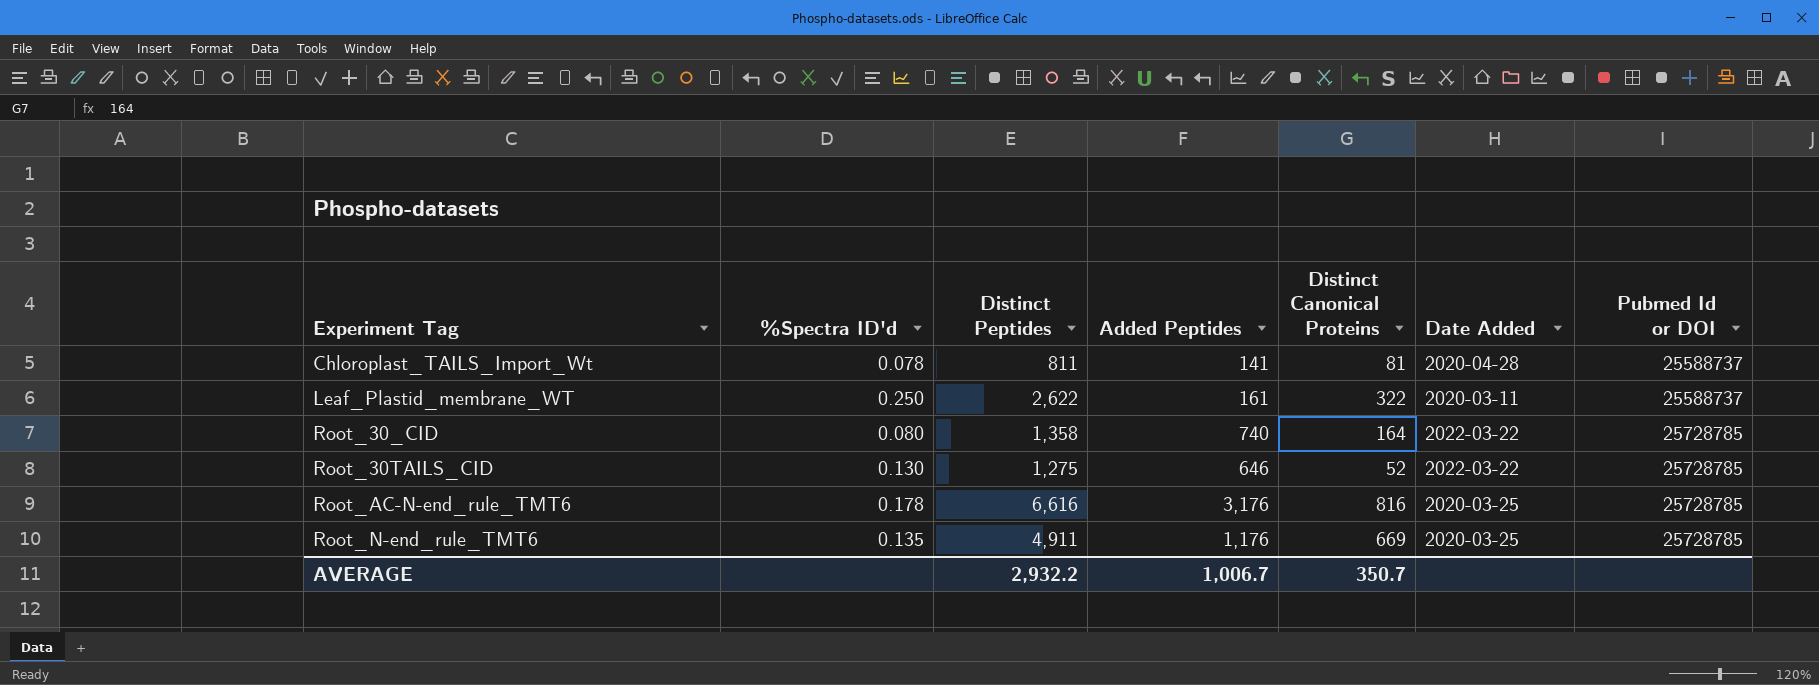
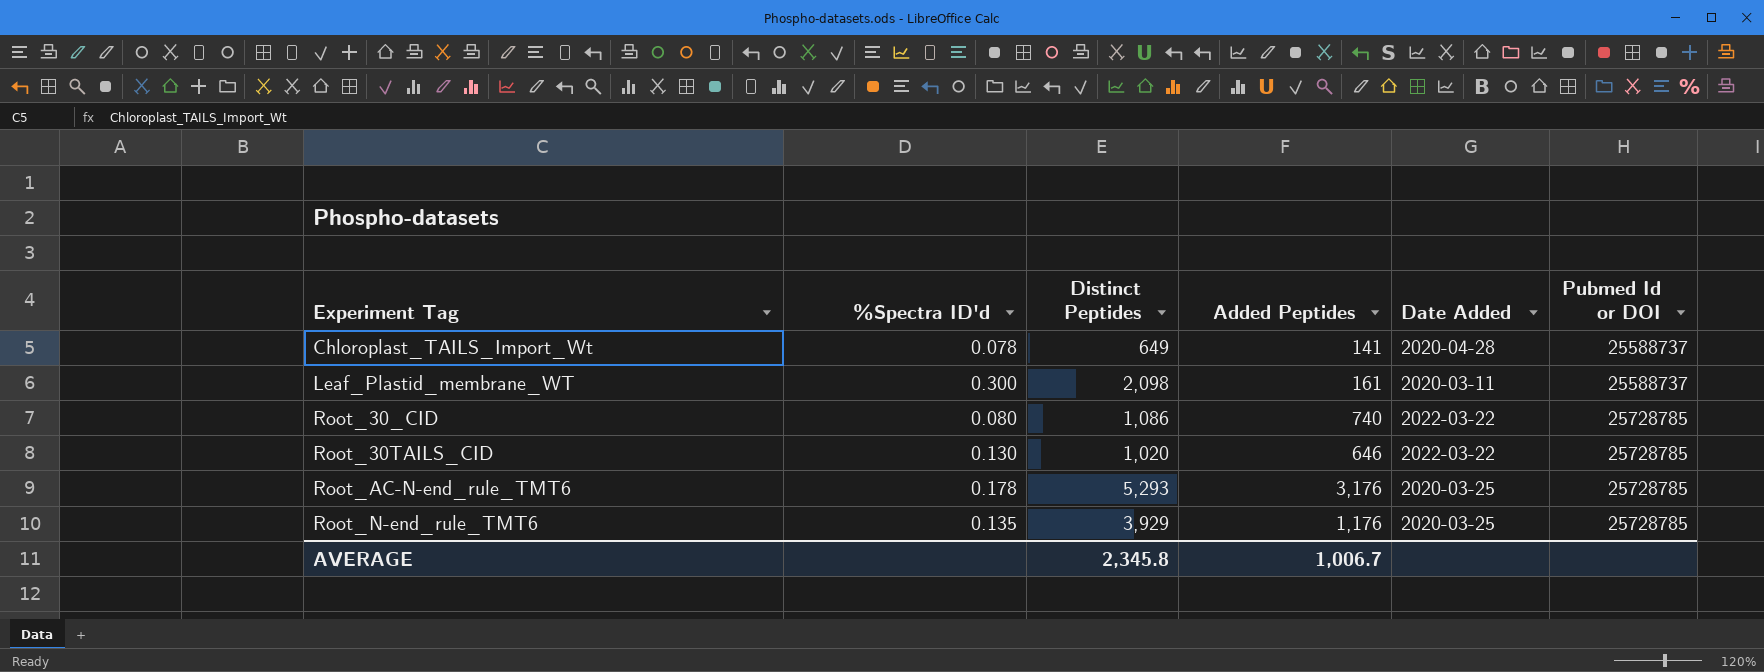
column Distinct Canonical Proteins | position: 5 -> none
Chloroplast_TAILS_Import_Wt | Distinct Peptides: 811 -> 649
Leaf_Plastid_membrane_WT | %Spectra ID'd: 0.250 -> 0.300
Leaf_Plastid_membrane_WT | Distinct Peptides: 2,622 -> 2,098
Root_30_CID | Distinct Peptides: 1,358 -> 1,086
Root_30TAILS_CID | Distinct Peptides: 1,275 -> 1,020
Root_AC-N-end_rule_TMT6 | Distinct Peptides: 6,616 -> 5,293
Root_N-end_rule_TMT6 | Distinct Peptides: 4,911 -> 3,929
AVERAGE | Distinct Peptides: 2,932.2 -> 2,345.8

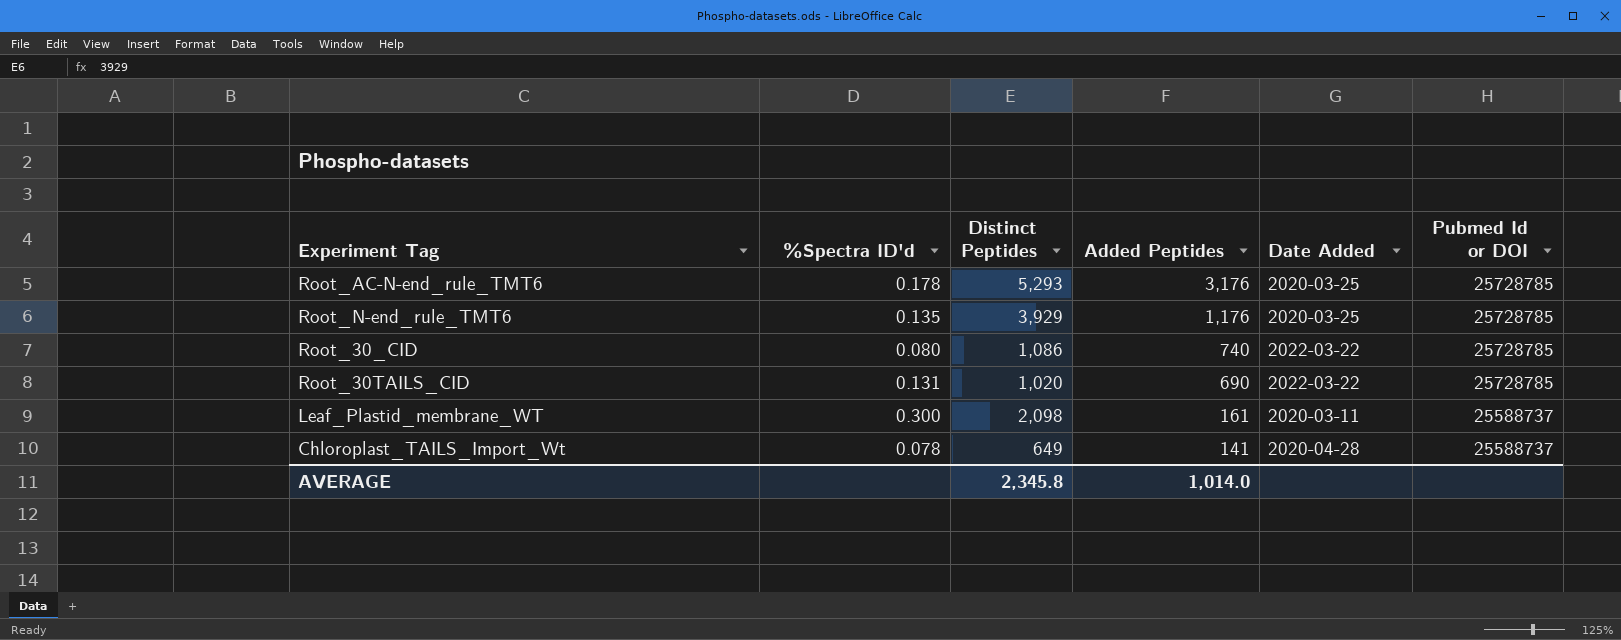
row order: Experiment Tag ascending -> Added Peptides descending
Root_30TAILS_CID | %Spectra ID'd: 0.130 -> 0.131
Root_30TAILS_CID | Added Peptides: 646 -> 690
AVERAGE | Added Peptides: 1,006.7 -> 1,014.0

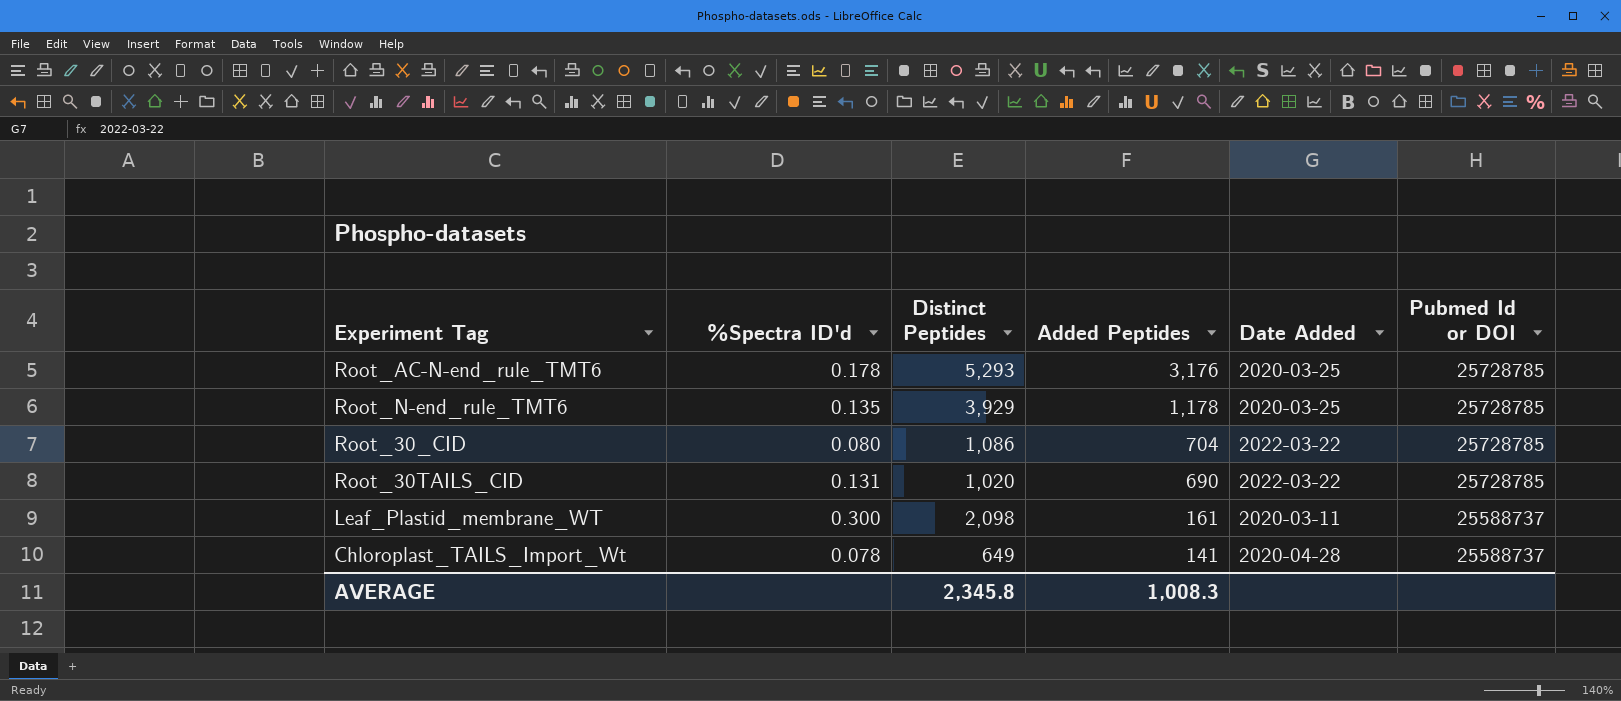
Root_N-end_rule_TMT6 | Added Peptides: 1,176 -> 1,178
Root_30_CID | Added Peptides: 740 -> 704
AVERAGE | Added Peptides: 1,014.0 -> 1,008.3

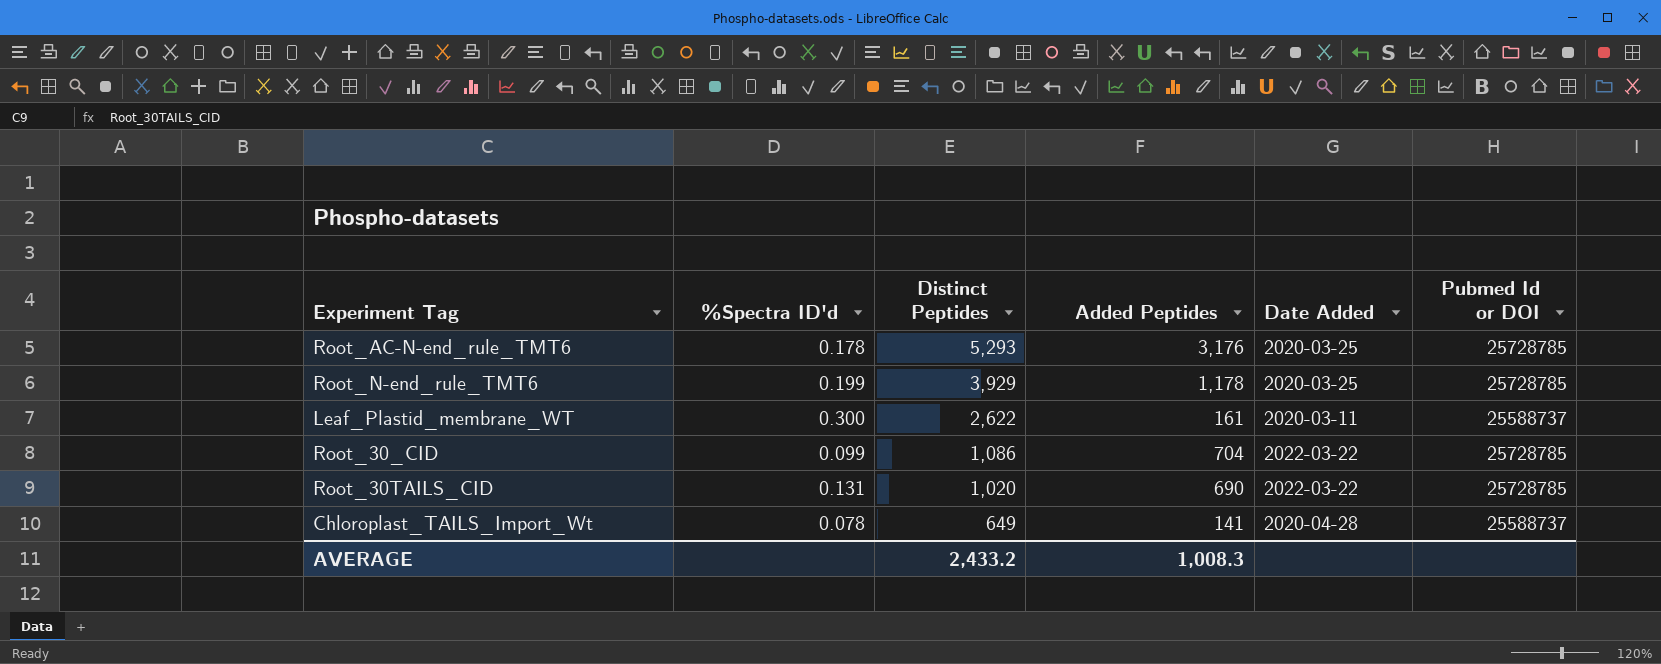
row order: Added Peptides descending -> Distinct Peptides descending
Root_N-end_rule_TMT6 | %Spectra ID'd: 0.135 -> 0.199
Leaf_Plastid_membrane_WT | Distinct Peptides: 2,098 -> 2,622
Root_30_CID | %Spectra ID'd: 0.080 -> 0.099
AVERAGE | Distinct Peptides: 2,345.8 -> 2,433.2

